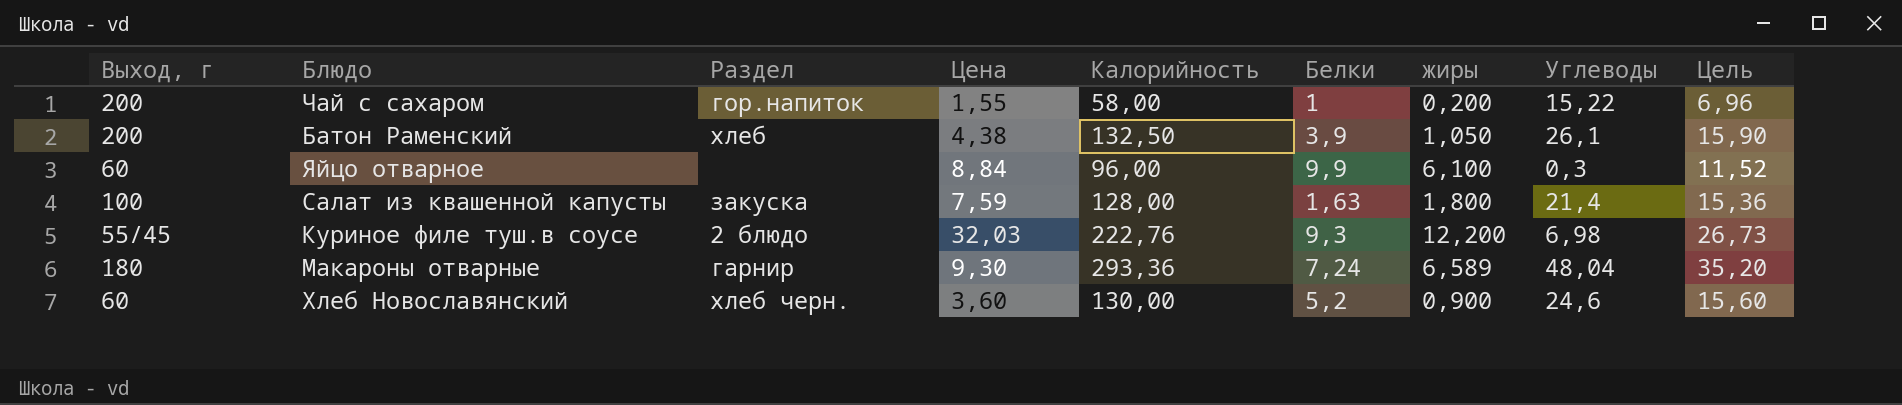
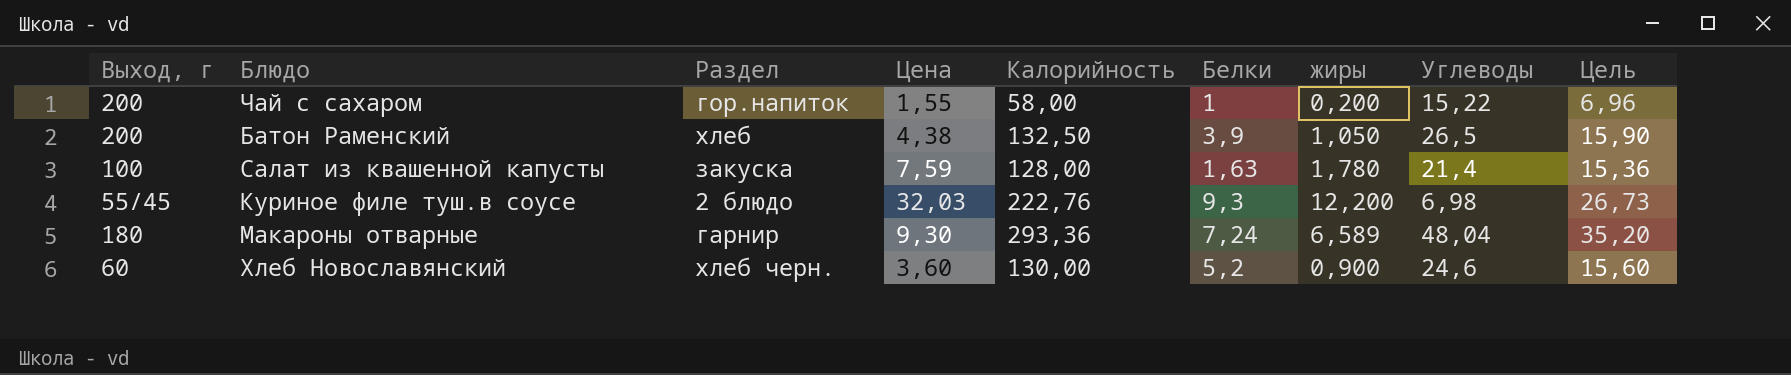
row Яйцо отварное: 60 | none | 8,84 | 96,00 | 9,9 | 6,100 | 0,3 | 11,52 -> none
Батон Раменский | Углеводы: 26,1 -> 26,5
Салат из квашенной капусты | жиры: 1,800 -> 1,780

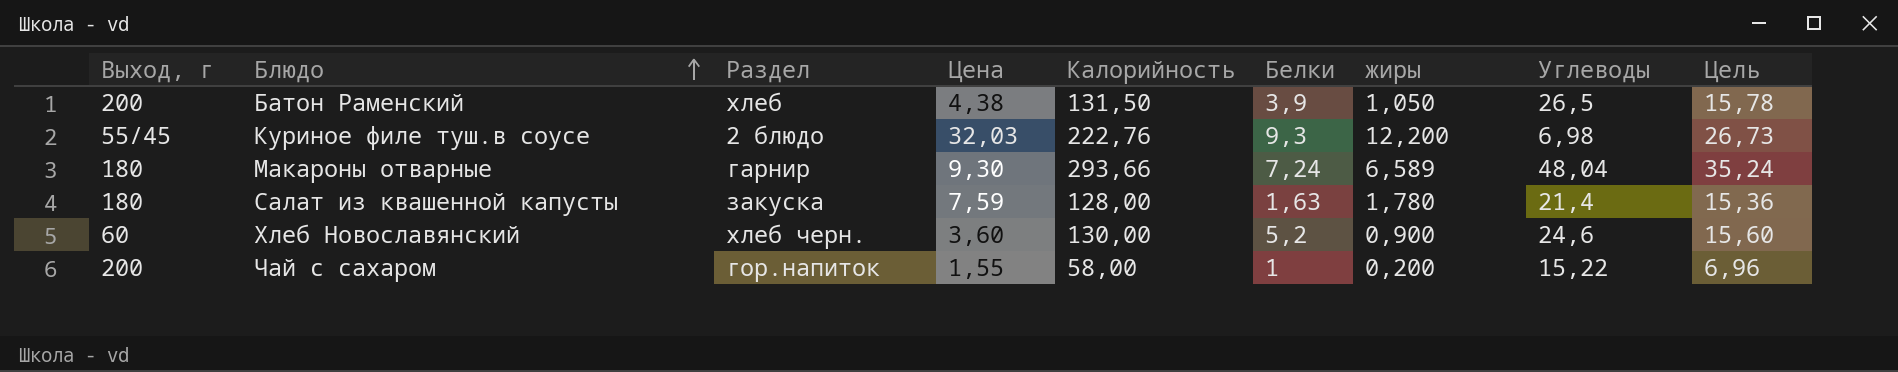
row order: none -> Блюдо ascending
Батон Раменский | Калорийность: 132,50 -> 131,50
Батон Раменский | Цель: 15,90 -> 15,78
Макароны отварные | Калорийность: 293,36 -> 293,66
Макароны отварные | Цель: 35,20 -> 35,24
Салат из квашенной капусты | Выход, г: 100 -> 180

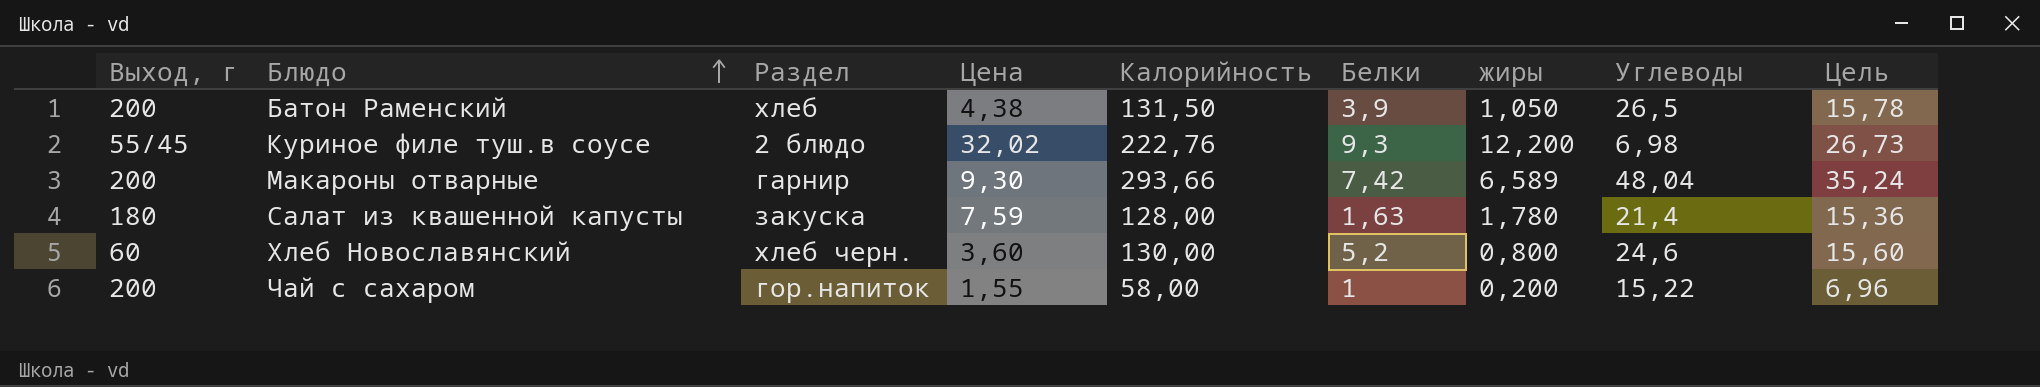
Куриное филе туш.в соусе | Цена: 32,03 -> 32,02
Макароны отварные | Выход, г: 180 -> 200
Макароны отварные | Белки: 7,24 -> 7,42
Хлеб Новославянский | жиры: 0,900 -> 0,800

